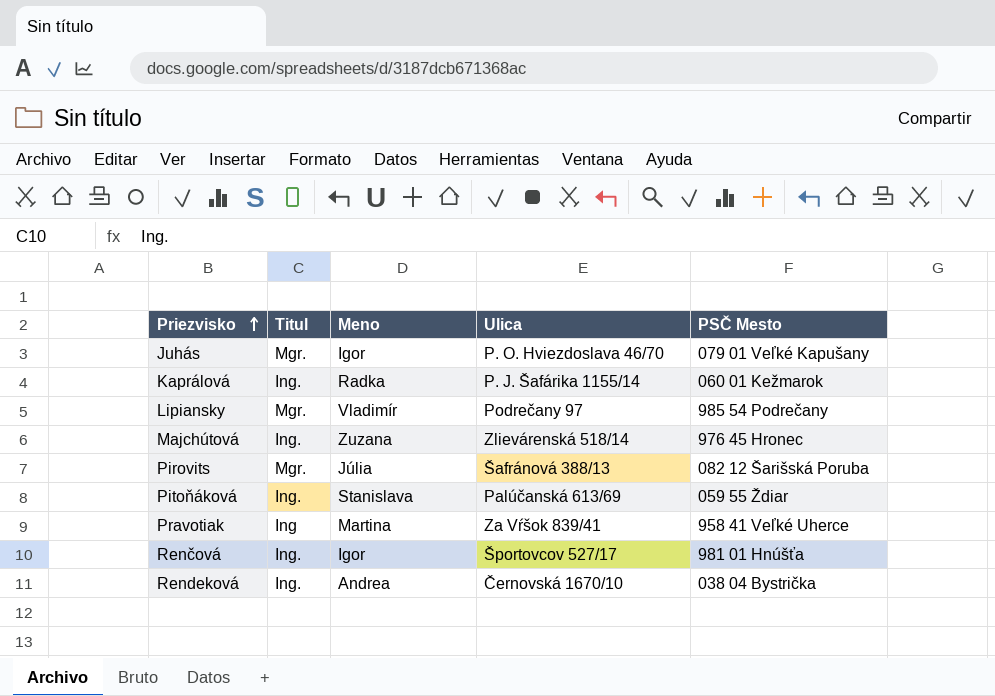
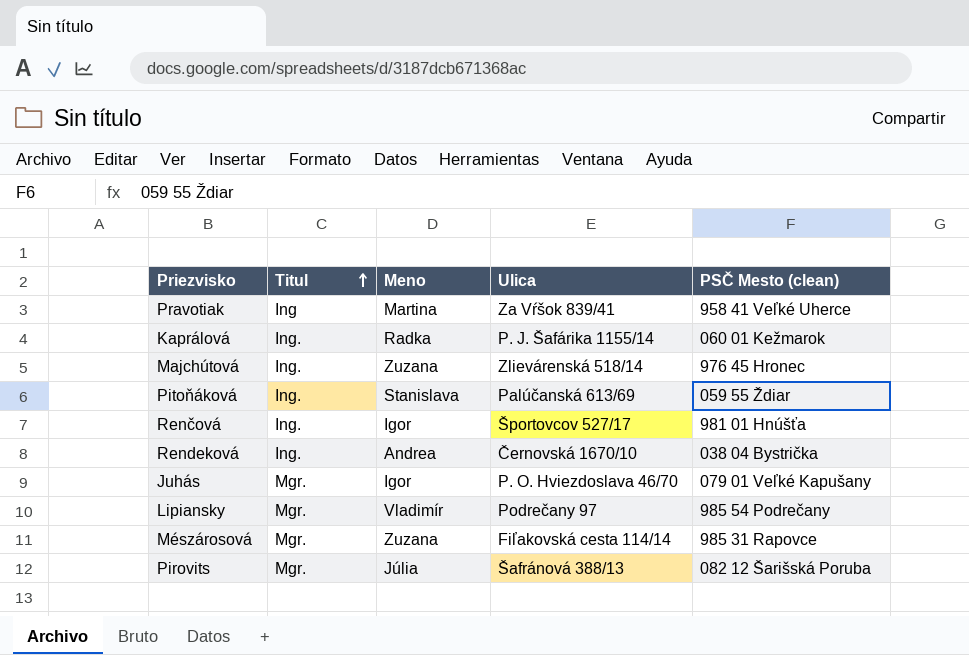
row order: Priezvisko ascending -> Titul ascending
column name: PSČ Mesto -> PSČ Mesto (clean)
row Mészárosová: none -> Mgr. | Zuzana | Fiľakovská cesta 114/14 | 985 31 Rapovce

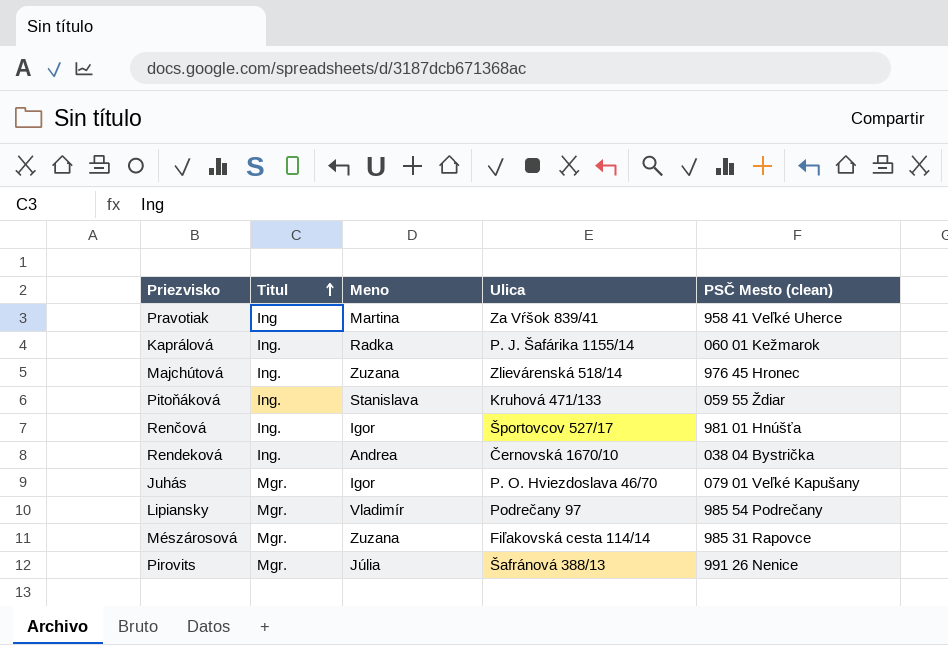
Pitoňáková | Ulica: Palúčanská 613/69 -> Kruhová 471/133
Pirovits | PSČ Mesto (clean): 082 12 Šarišská Poruba -> 991 26 Nenice

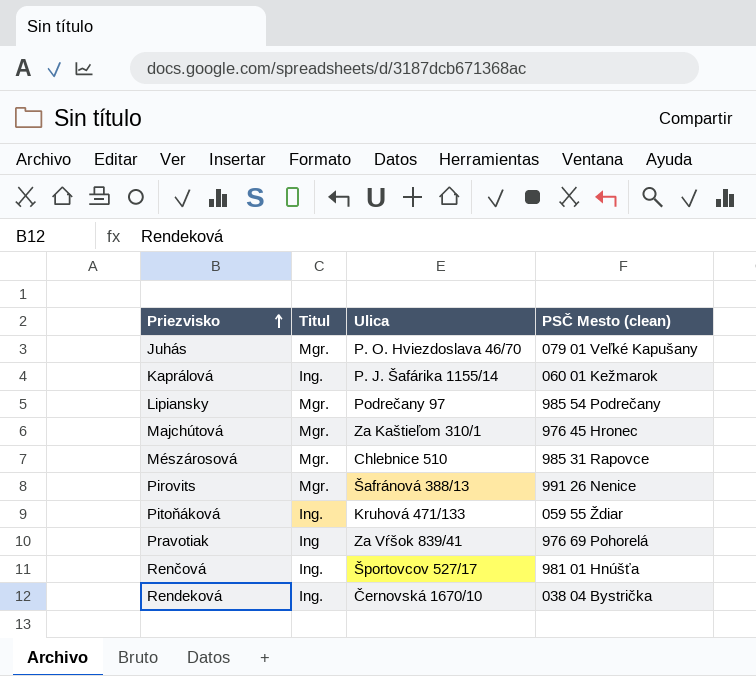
row order: Titul ascending -> Priezvisko ascending
column Meno | position: 3 -> none
Majchútová | Titul: Ing. -> Mgr.
Majchútová | Ulica: Zlievárenská 518/14 -> Za Kaštieľom 310/1
Mészárosová | Ulica: Fiľakovská cesta 114/14 -> Chlebnice 510
Pravotiak | PSČ Mesto (clean): 958 41 Veľké Uherce -> 976 69 Pohorelá

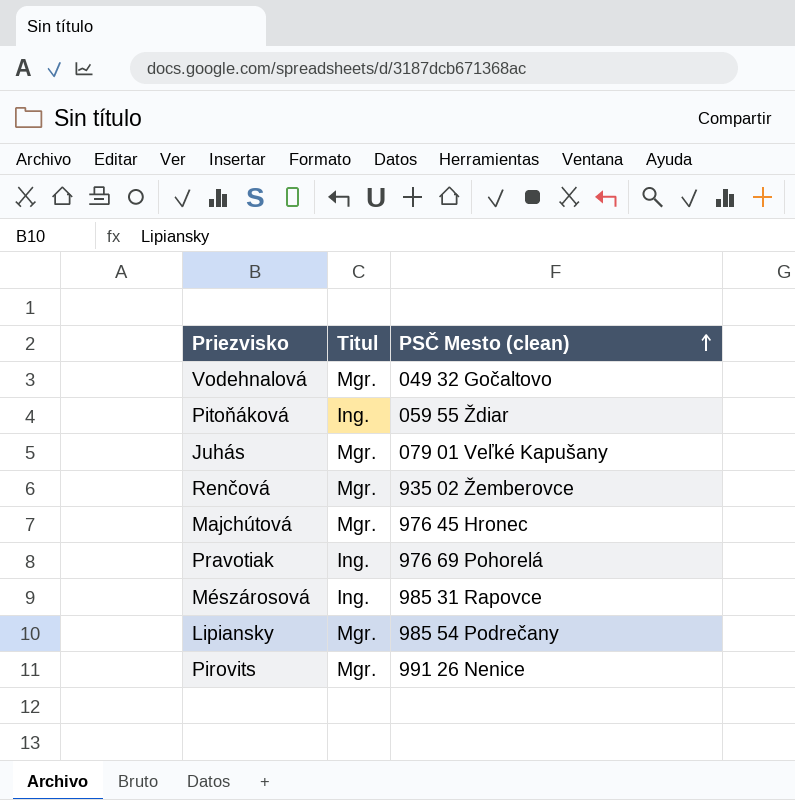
row order: Priezvisko ascending -> PSČ Mesto (clean) ascending
column Ulica | position: 3 -> none
row Kaprálová: Ing. | P. J. Šafárika 1155/14 | 060 01 Kežmarok -> none
row Rendeková: Ing. | Černovská 1670/10 | 038 04 Bystrička -> none
row Vodehnalová: none -> Mgr. | 049 32 Gočaltovo
Renčová | Titul: Ing. -> Mgr.
Renčová | PSČ Mesto (clean): 981 01 Hnúšťa -> 935 02 Žemberovce
Pravotiak | Titul: Ing -> Ing.
Mészárosová | Titul: Mgr. -> Ing.

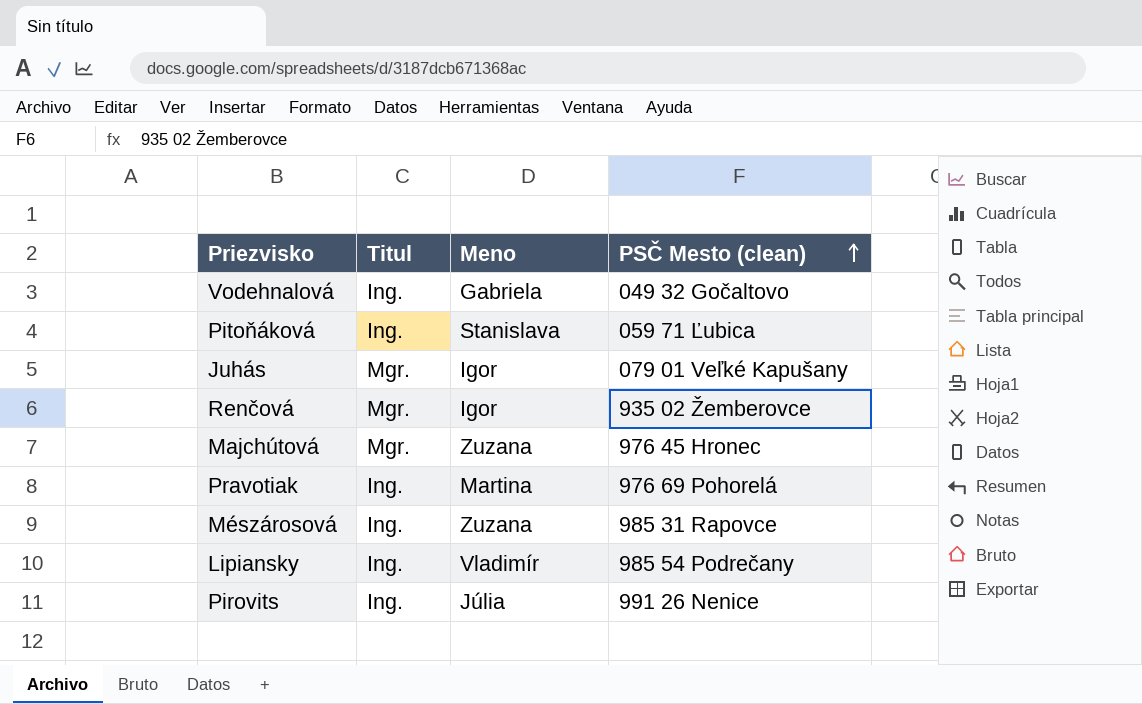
column Meno | position: none -> 3
Vodehnalová | Titul: Mgr. -> Ing.
Pitoňáková | PSČ Mesto (clean): 059 55 Ždiar -> 059 71 Ľubica
Lipiansky | Titul: Mgr. -> Ing.
Pirovits | Titul: Mgr. -> Ing.

